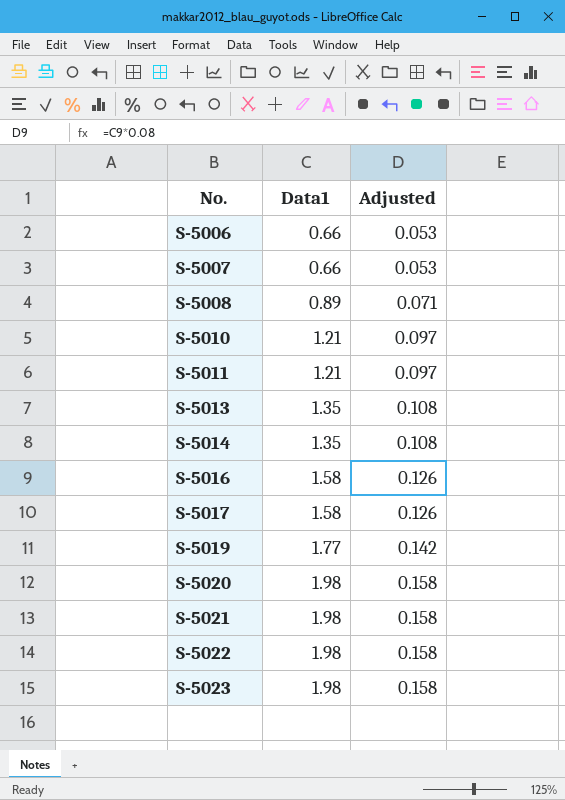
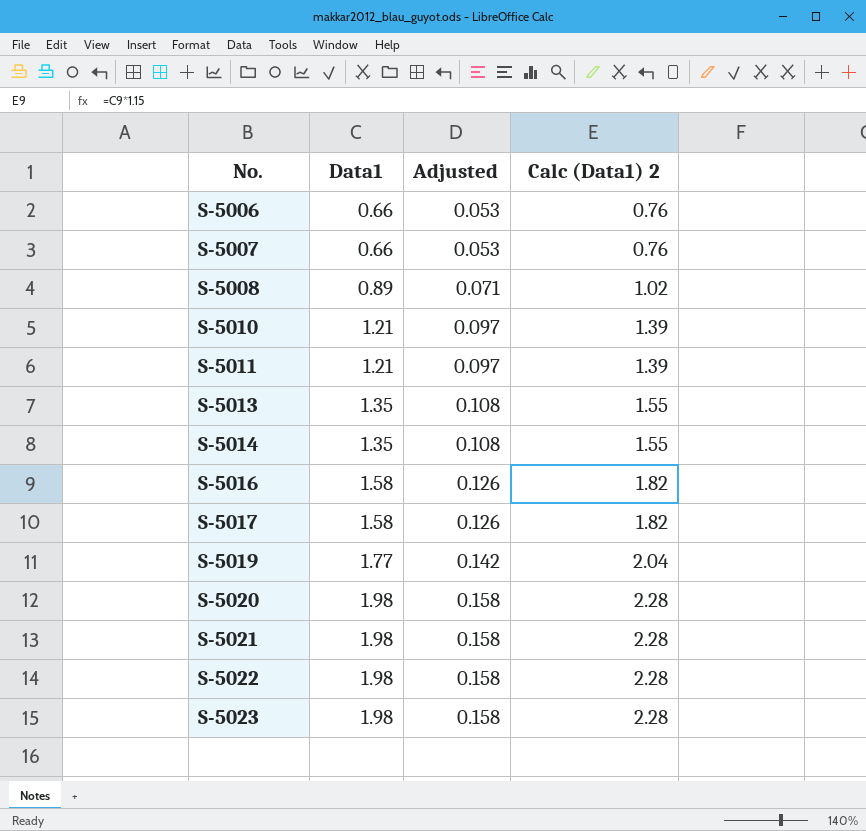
column Calc (Data1) 2 | formula: none -> [Data1] * 1.15

